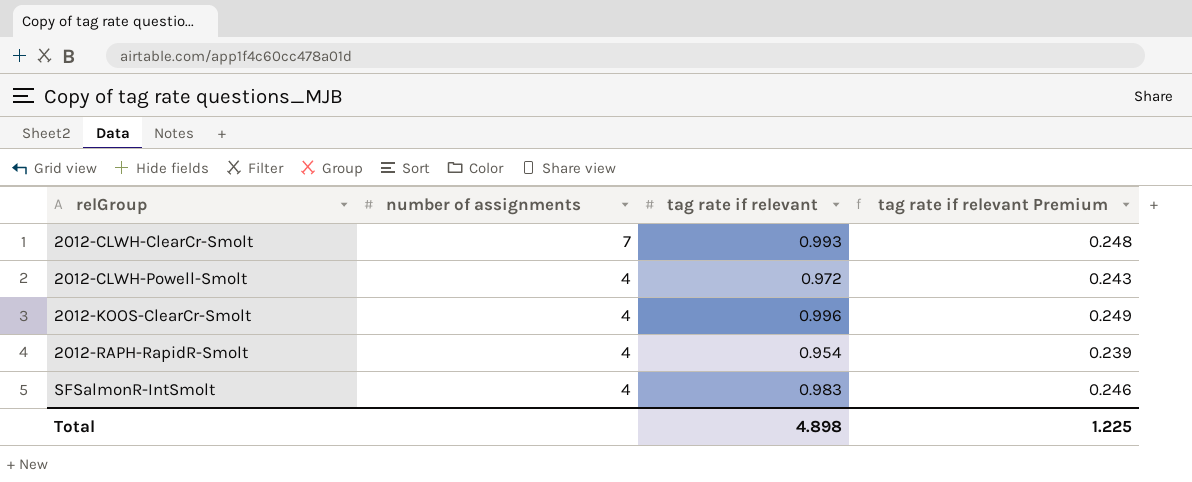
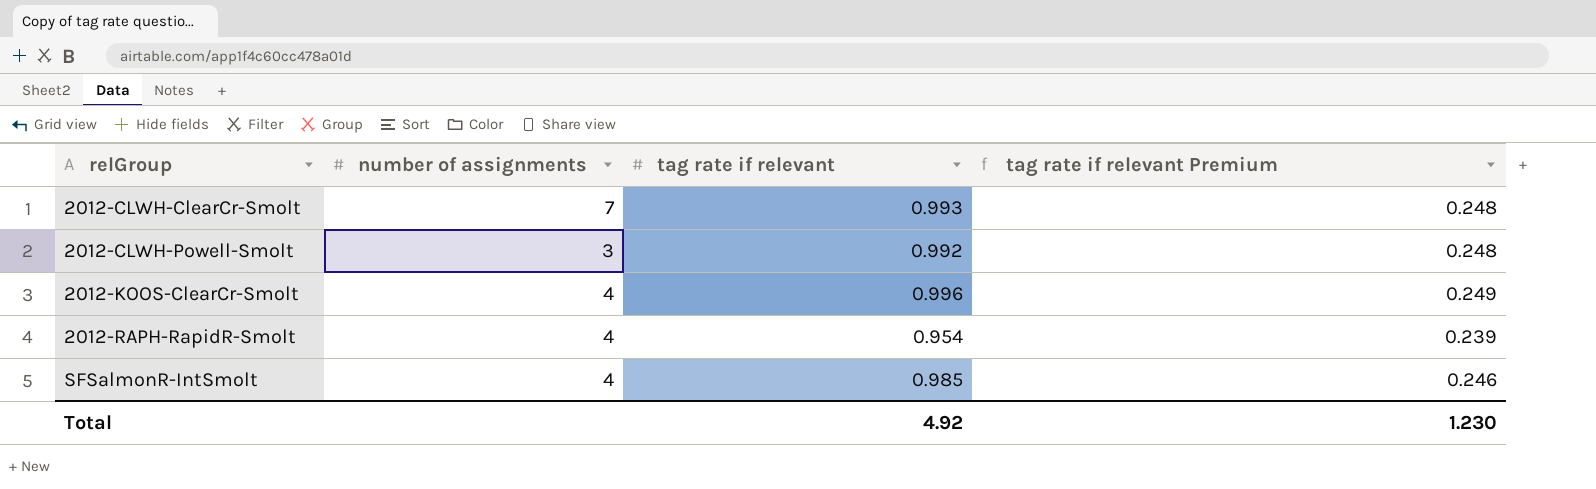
2012-CLWH-Powell-Smolt | number of assignments: 4 -> 3
2012-CLWH-Powell-Smolt | tag rate if relevant: 0.972 -> 0.992
2012-CLWH-Powell-Smolt | tag rate if relevant Premium: 0.243 -> 0.248
SFSalmonR-IntSmolt | tag rate if relevant: 0.983 -> 0.985
Total | tag rate if relevant: 4.898 -> 4.92
Total | tag rate if relevant Premium: 1.225 -> 1.230

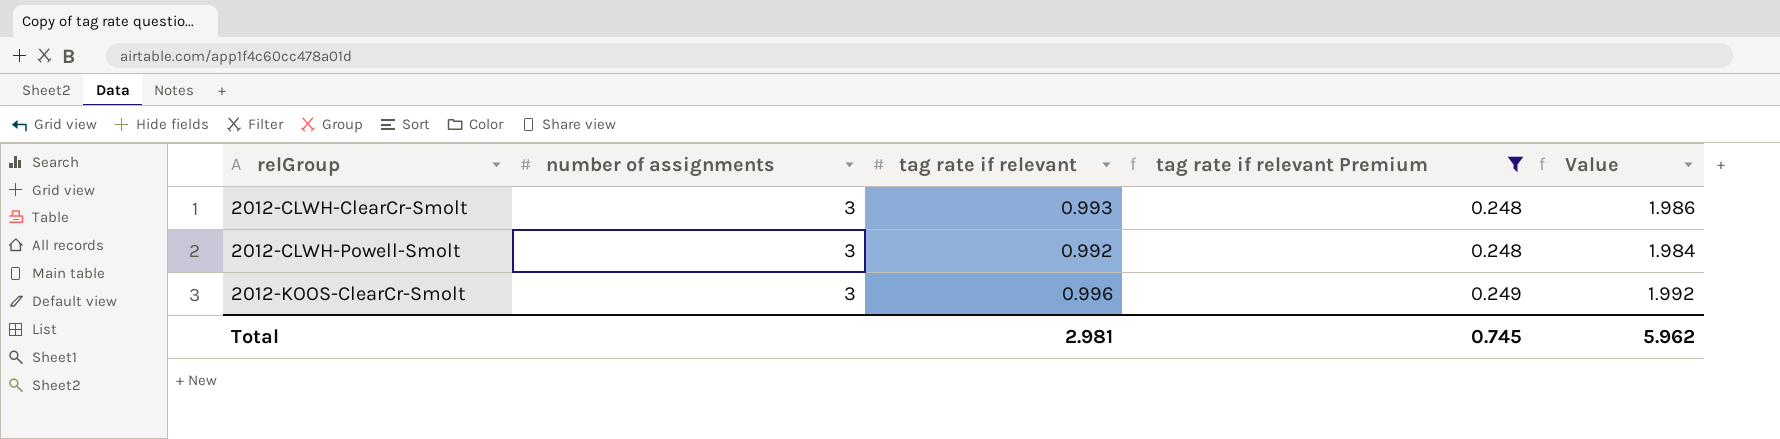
filter: none -> tag rate if relevant Premium >= 0.248
column Value | formula: none -> [tag rate if relevant] * 2
2012-CLWH-ClearCr-Smolt | number of assignments: 7 -> 3
2012-KOOS-ClearCr-Smolt | number of assignments: 4 -> 3
Total | tag rate if relevant: 4.92 -> 2.981
Total | tag rate if relevant Premium: 1.230 -> 0.745

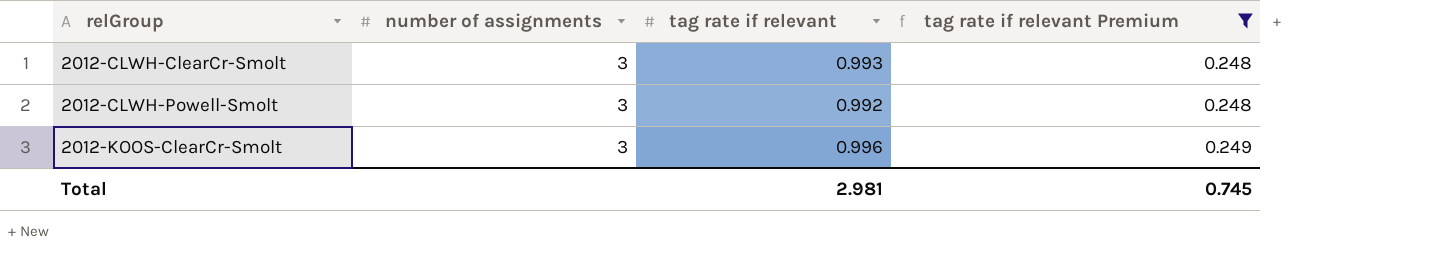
column Value | formula: [tag rate if relevant] * 2 -> none

